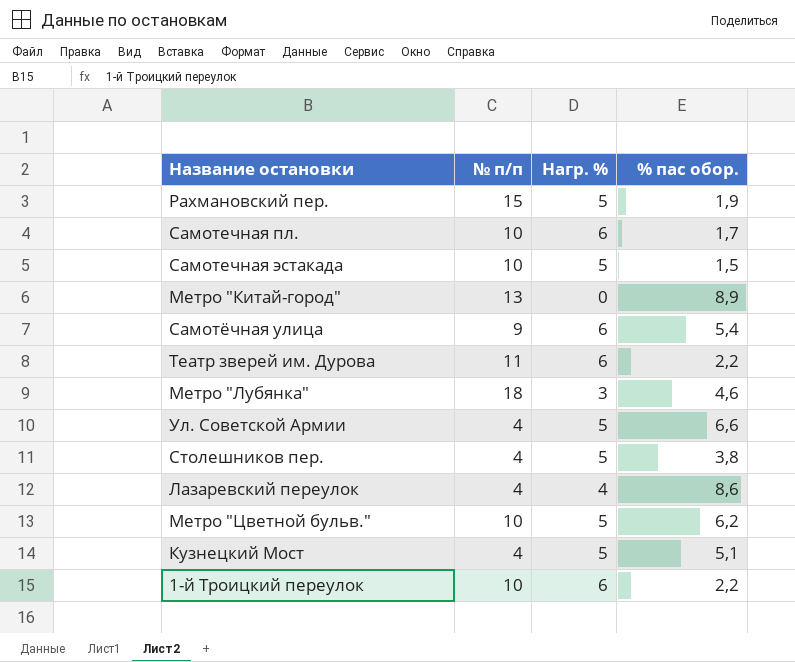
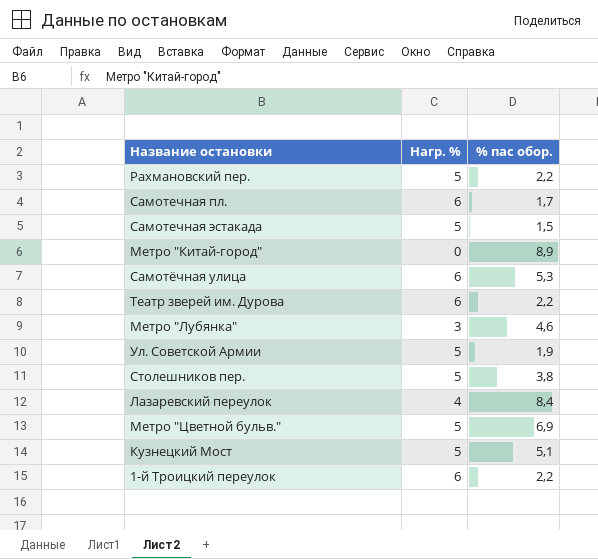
column № п/п | position: 2 -> none
Рахмановский пер. | % пас обор.: 1,9 -> 2,2
Самотёчная улица | % пас обор.: 5,4 -> 5,3
Ул. Советской Армии | % пас обор.: 6,6 -> 1,9
Лазаревский переулок | % пас обор.: 8,6 -> 8,4
Метро "Цветной бульв." | % пас обор.: 6,2 -> 6,9

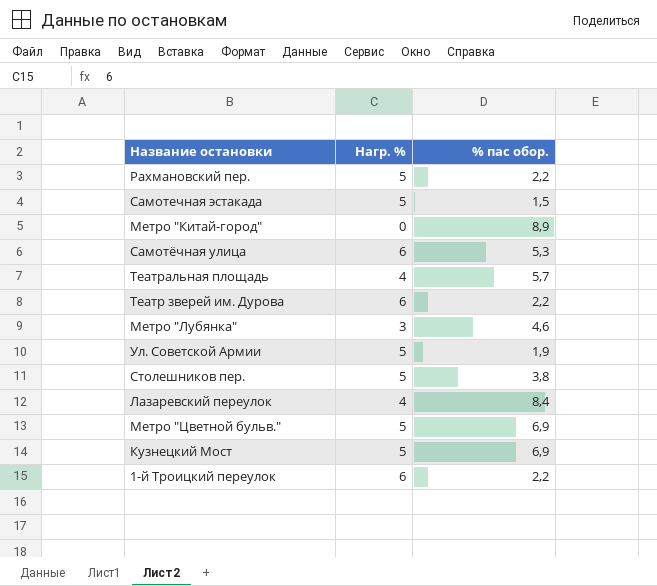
row Самотечная пл.: 6 | 1,7 -> none
row Театральная площадь: none -> 4 | 5,7
Кузнецкий Мост | % пас обор.: 5,1 -> 6,9

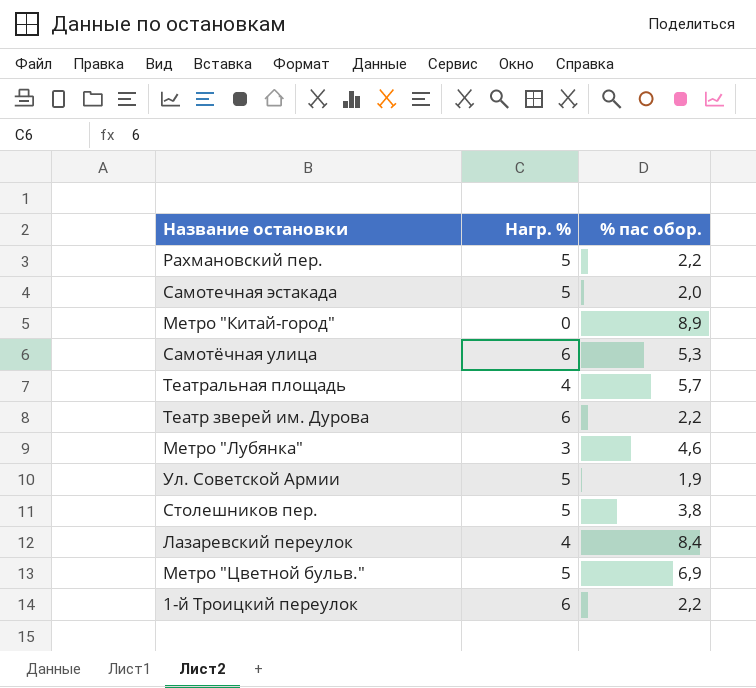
row Кузнецкий Мост: 5 | 6,9 -> none
Самотечная эстакада | % пас обор.: 1,5 -> 2,0

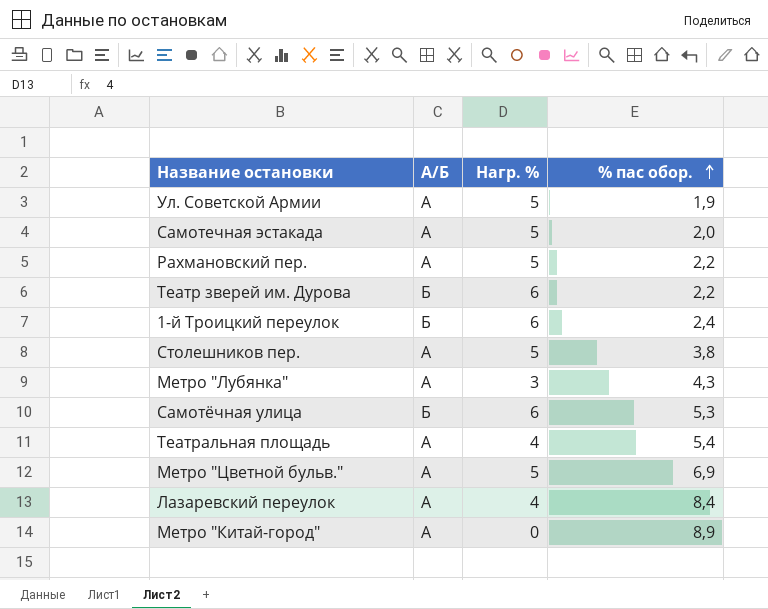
row order: none -> % пас обор. ascending
column А/Б | position: none -> 2
1-й Троицкий переулок | % пас обор.: 2,2 -> 2,4
Метро "Лубянка" | % пас обор.: 4,6 -> 4,3
Театральная площадь | % пас обор.: 5,7 -> 5,4

